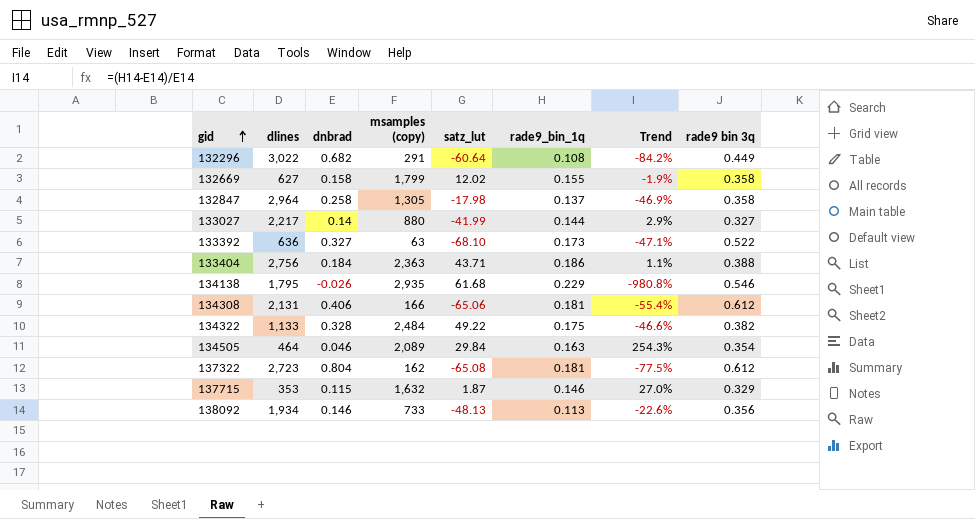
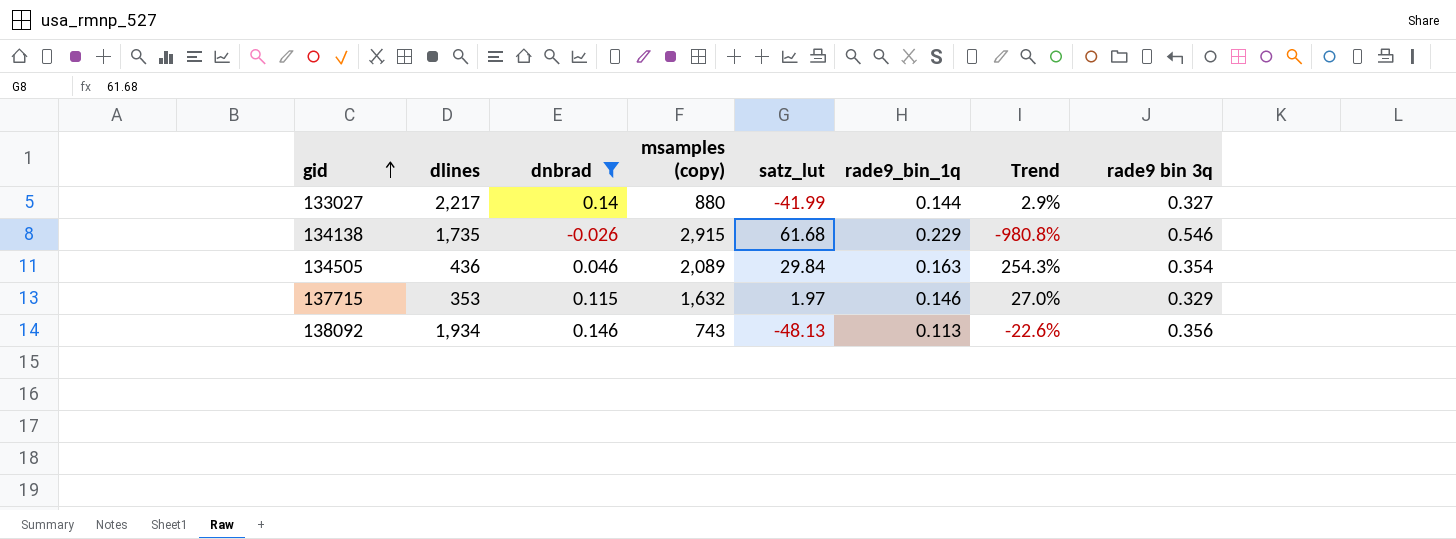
filter: none -> dnbrad <= 0.146
134138 | dlines: 1,795 -> 1,735
134138 | msamples (copy): 2,935 -> 2,915
134505 | dlines: 464 -> 436
137715 | satz_lut: 1.87 -> 1.97
138092 | msamples (copy): 733 -> 743

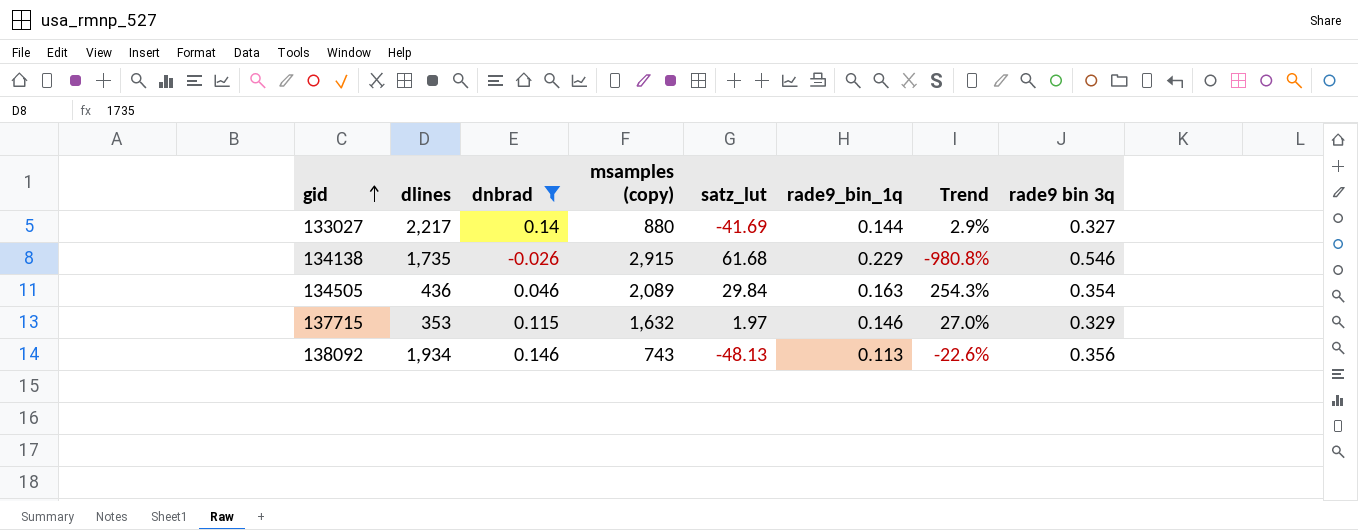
133027 | satz_lut: -41.99 -> -41.69

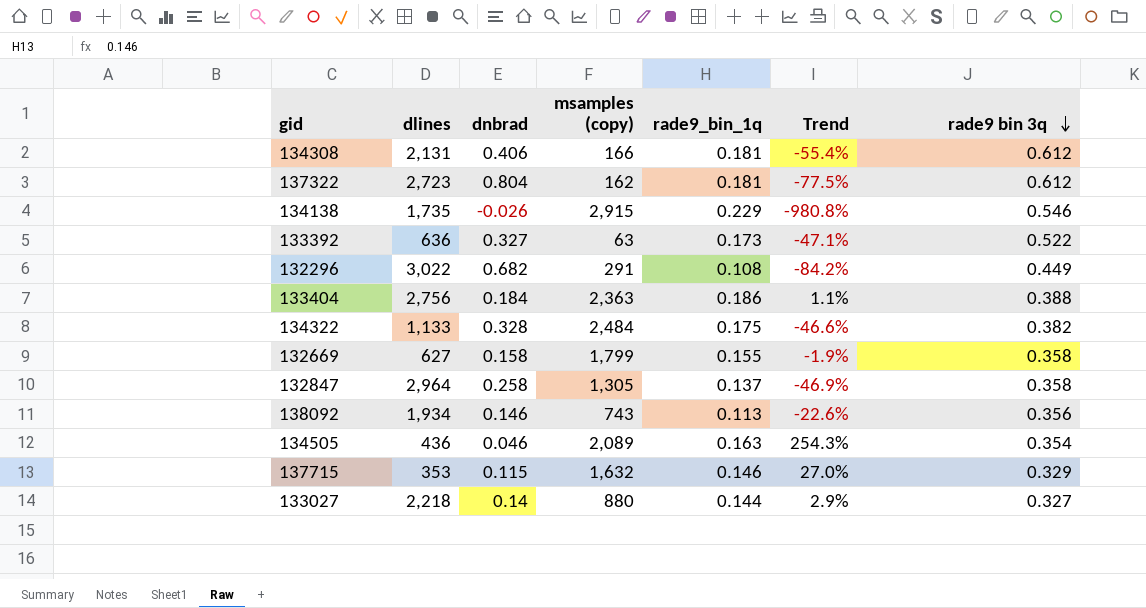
filter: dnbrad <= 0.146 -> none
row order: gid ascending -> rade9 bin 3q descending
column satz_lut | position: 5 -> none
133027 | dlines: 2,217 -> 2,218

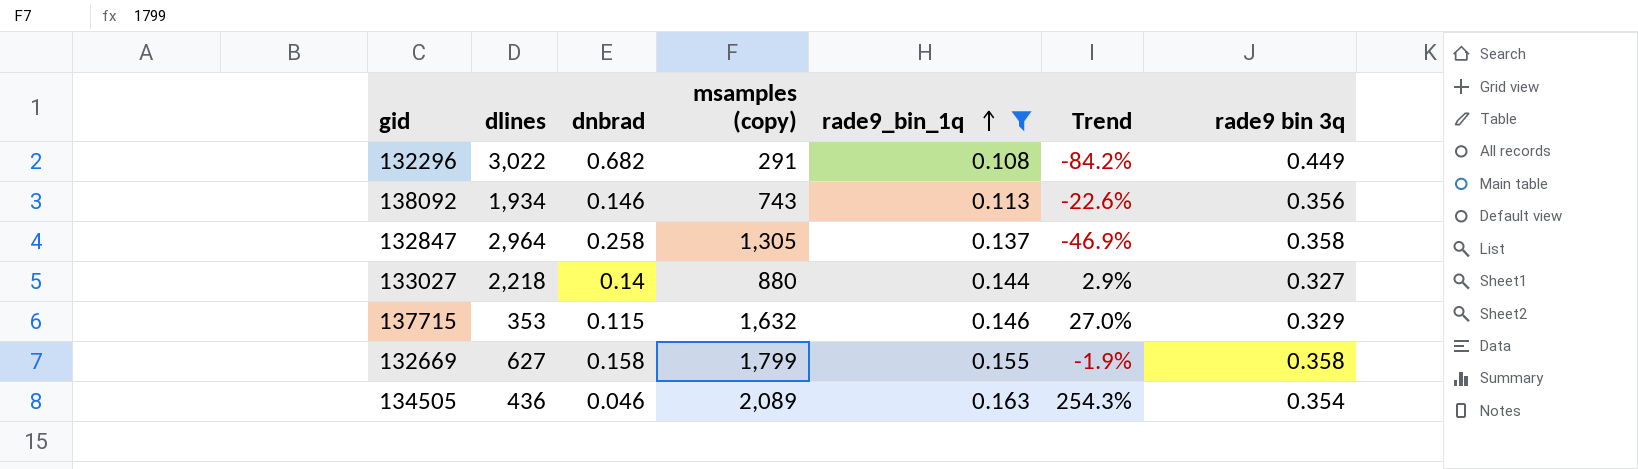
filter: none -> rade9_bin_1q <= 0.163
row order: rade9 bin 3q descending -> rade9_bin_1q ascending

